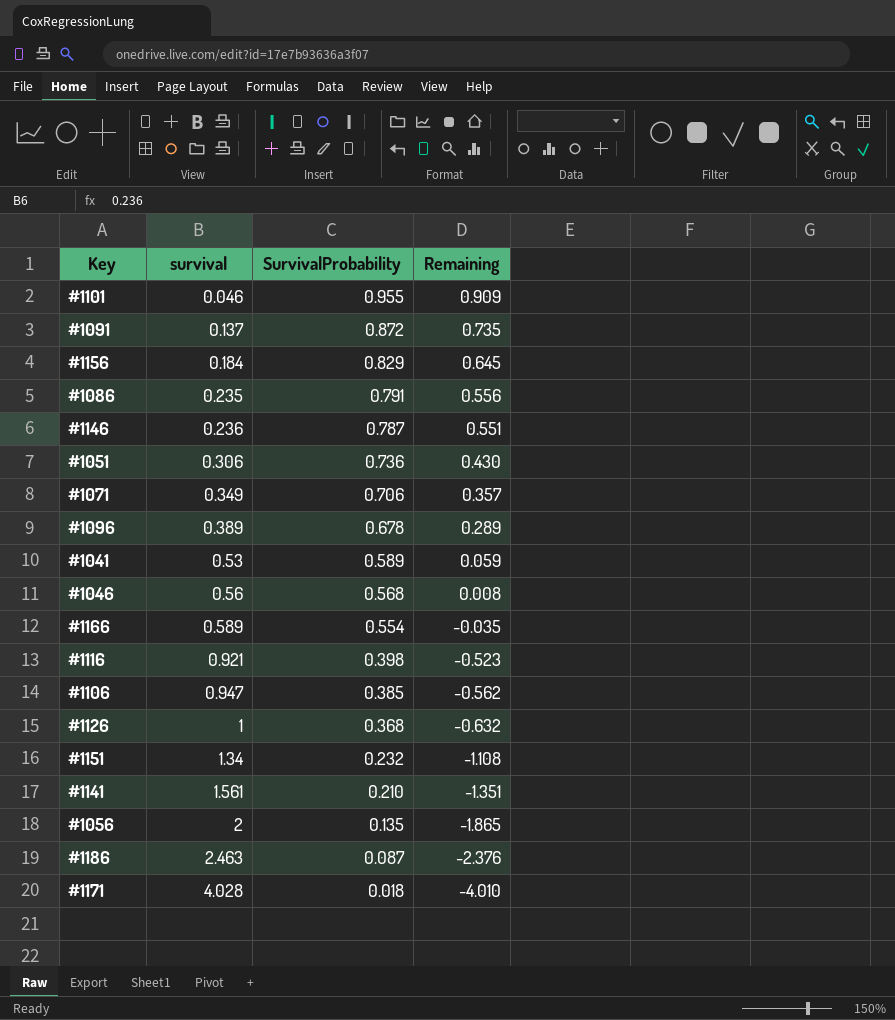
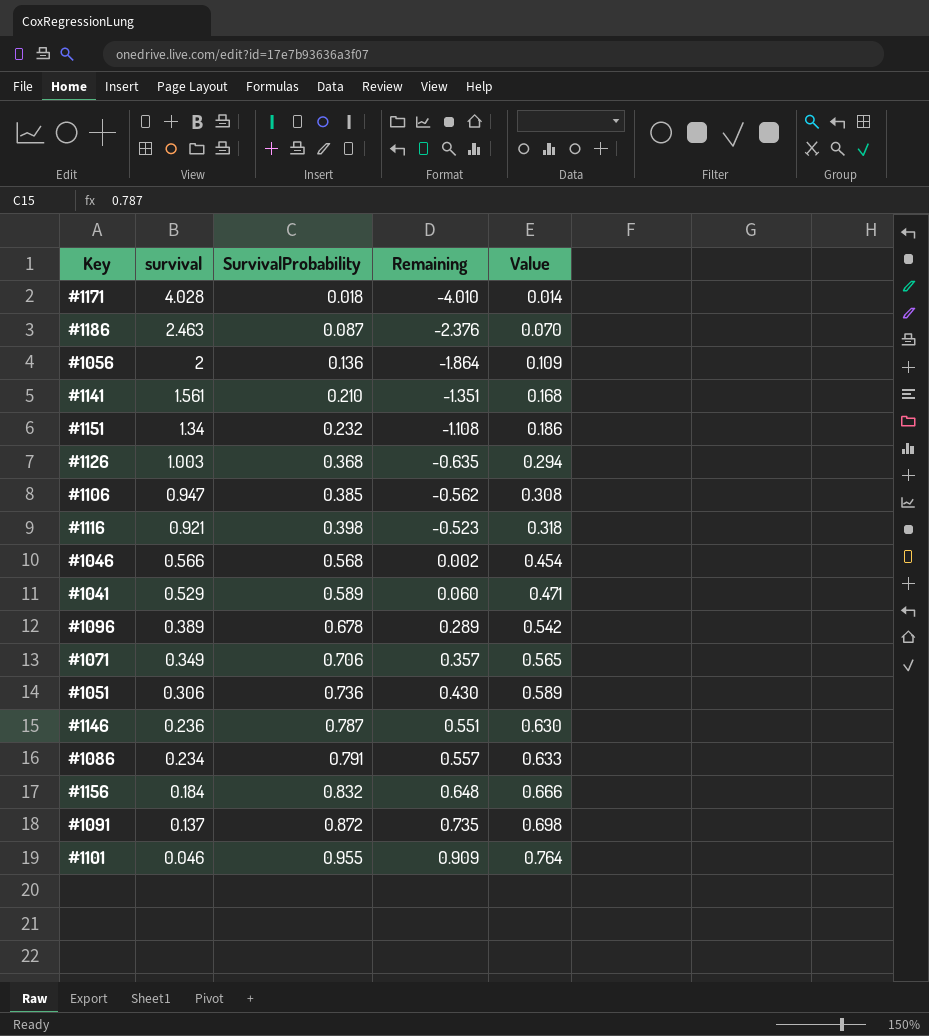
row order: survival ascending -> survival descending
column Value | formula: none -> [SurvivalProbability] * 0.8
row #1166: 0.589 | 0.554 | -0.035 -> none
#1056 | SurvivalProbability: 0.135 -> 0.136
#1056 | Remaining: -1.865 -> -1.864
#1126 | survival: 1 -> 1.003
#1126 | Remaining: -0.632 -> -0.635
#1046 | survival: 0.56 -> 0.566
#1046 | Remaining: 0.008 -> 0.002
#1041 | survival: 0.53 -> 0.529
#1041 | Remaining: 0.059 -> 0.060
#1086 | survival: 0.235 -> 0.234
#1086 | Remaining: 0.556 -> 0.557
#1156 | SurvivalProbability: 0.829 -> 0.832
#1156 | Remaining: 0.645 -> 0.648

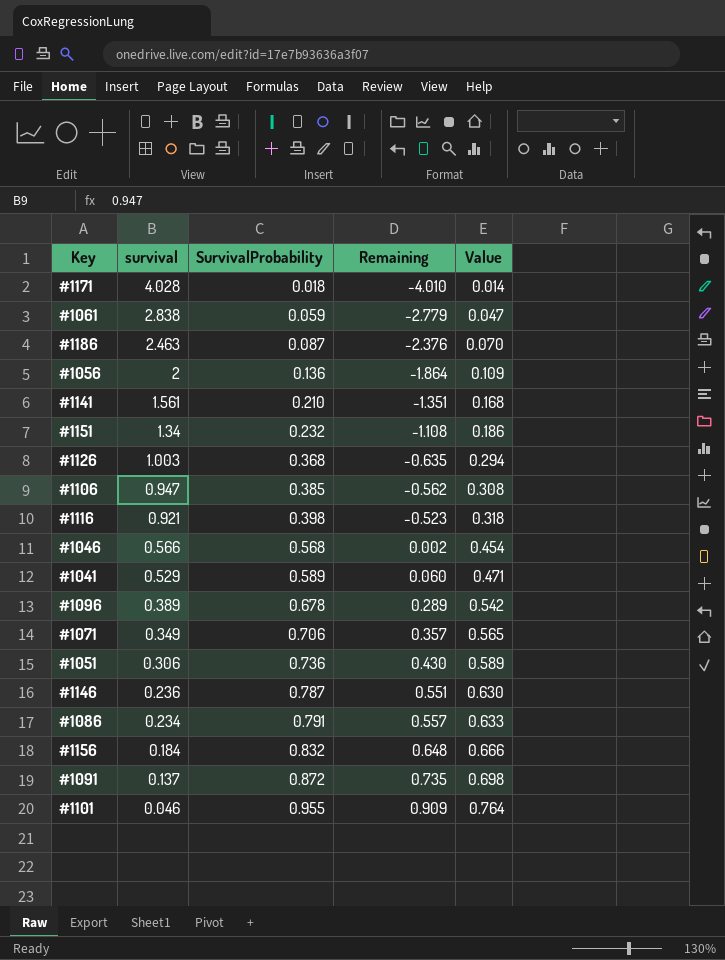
row #1061: none -> 2.838 | 0.059 | -2.779 | 0.047

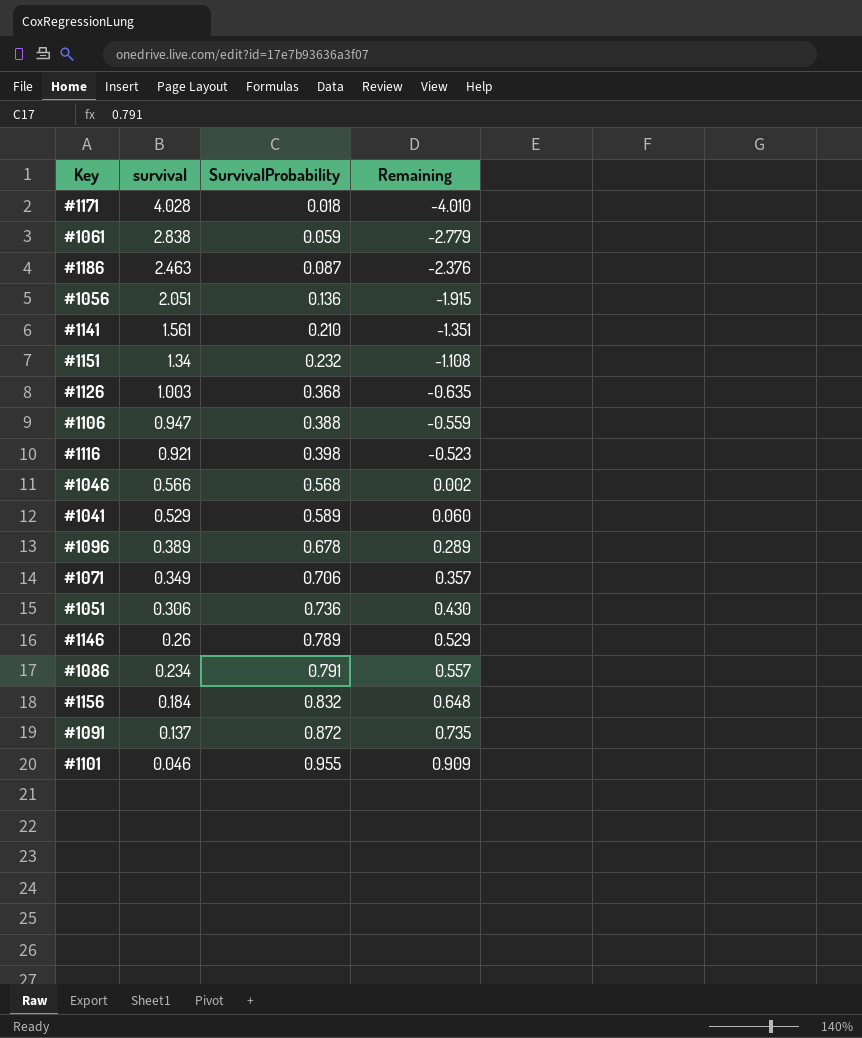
column Value | formula: [SurvivalProbability] * 0.8 -> none
#1056 | survival: 2 -> 2.051
#1056 | Remaining: -1.864 -> -1.915
#1106 | SurvivalProbability: 0.385 -> 0.388
#1106 | Remaining: -0.562 -> -0.559
#1146 | survival: 0.236 -> 0.26
#1146 | SurvivalProbability: 0.787 -> 0.789
#1146 | Remaining: 0.551 -> 0.529

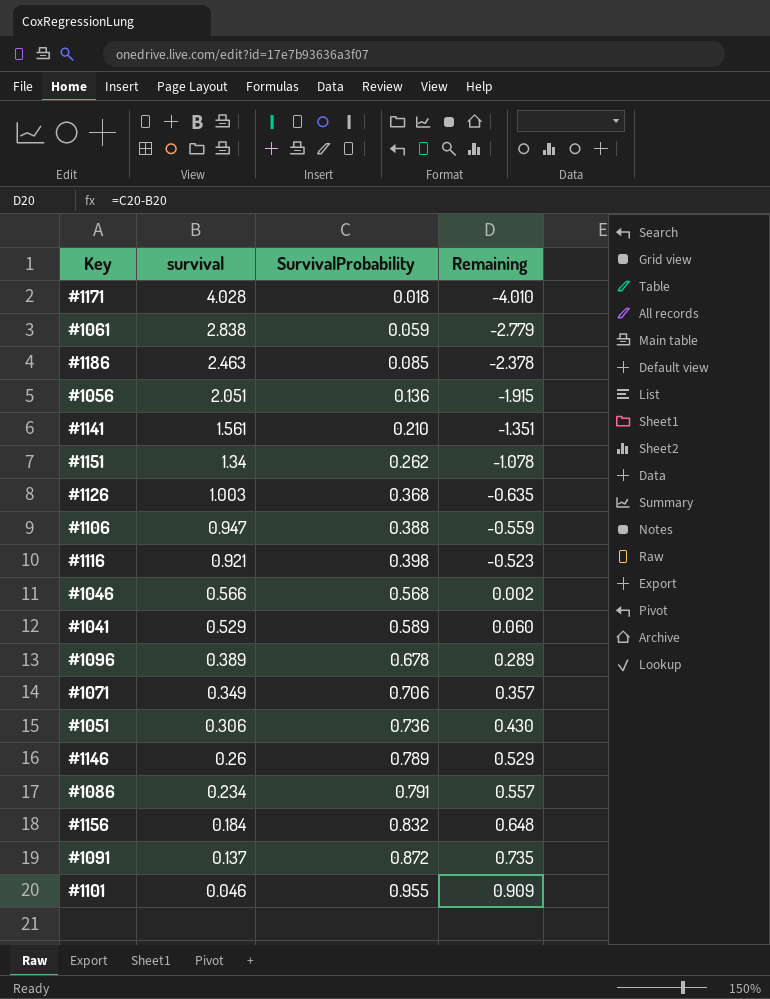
#1186 | SurvivalProbability: 0.087 -> 0.085
#1186 | Remaining: -2.376 -> -2.378
#1151 | SurvivalProbability: 0.232 -> 0.262
#1151 | Remaining: -1.108 -> -1.078

